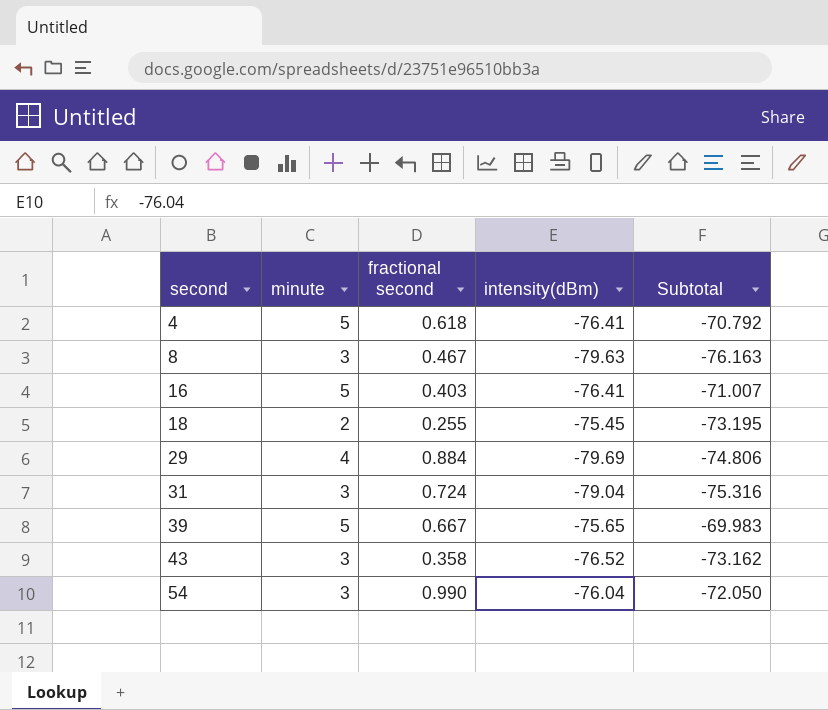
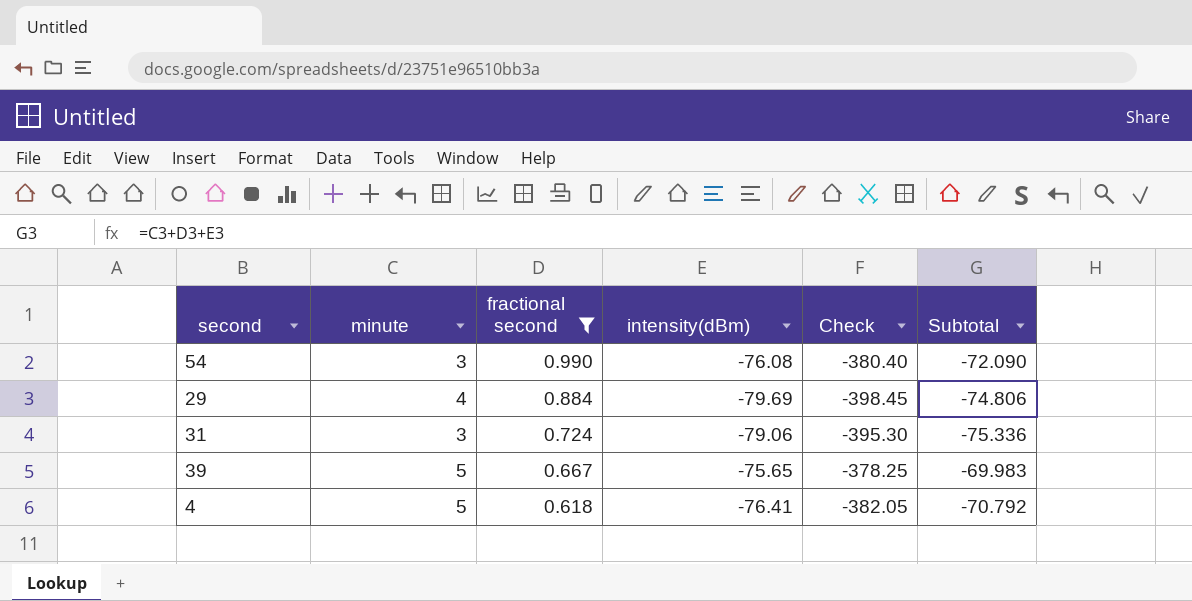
filter: none -> fractional second >= 0.618
row order: second ascending -> fractional second descending
column Check | formula: none -> [intensity(dBm)] * 5
54 | intensity(dBm): -76.04 -> -76.08
54 | Subtotal: -72.050 -> -72.090
31 | intensity(dBm): -79.04 -> -79.06
31 | Subtotal: -75.316 -> -75.336

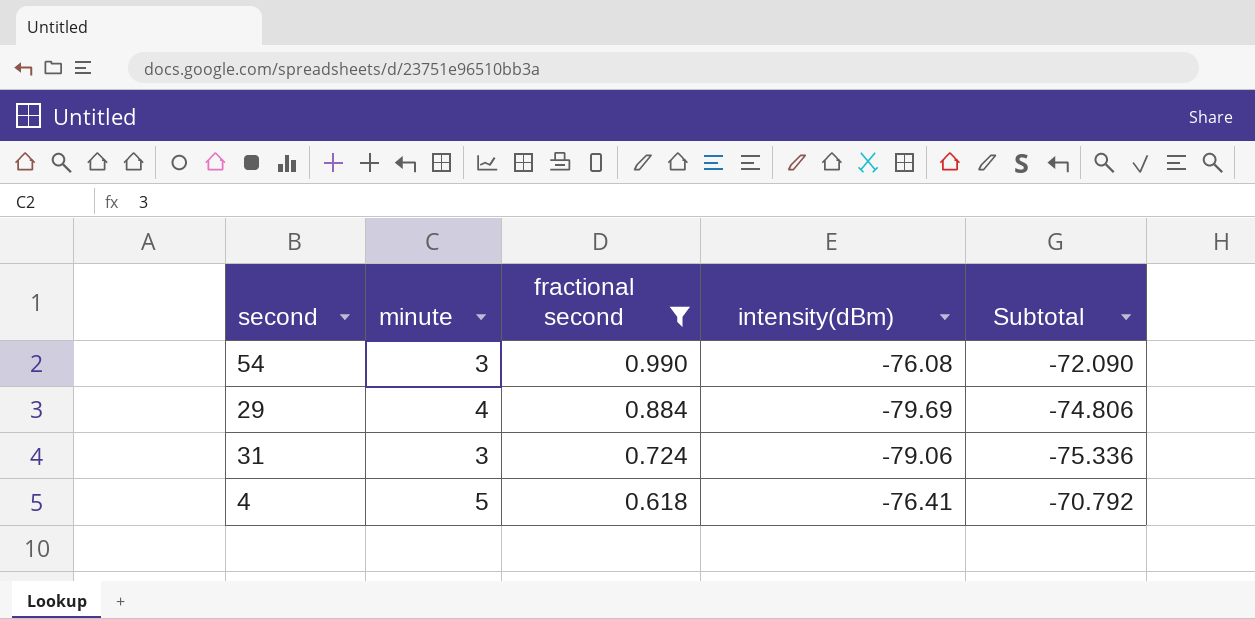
column Check | formula: [intensity(dBm)] * 5 -> none
row 39: 5 | 0.667 | -75.65 | -378.25 | -69.983 -> none

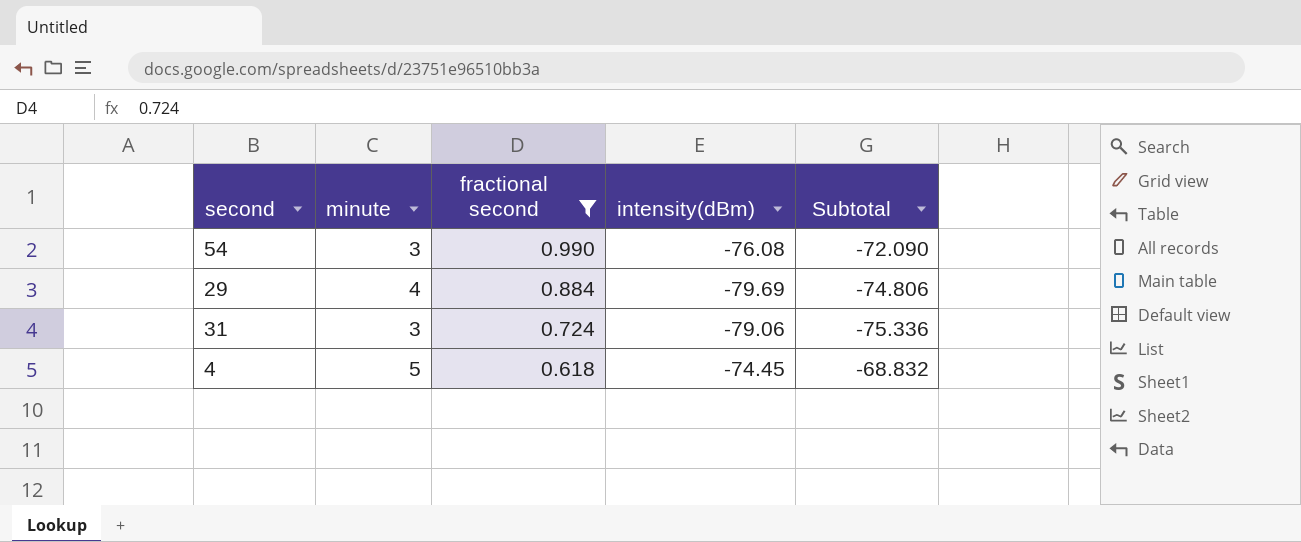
4 | intensity(dBm): -76.41 -> -74.45
4 | Subtotal: -70.792 -> -68.832

